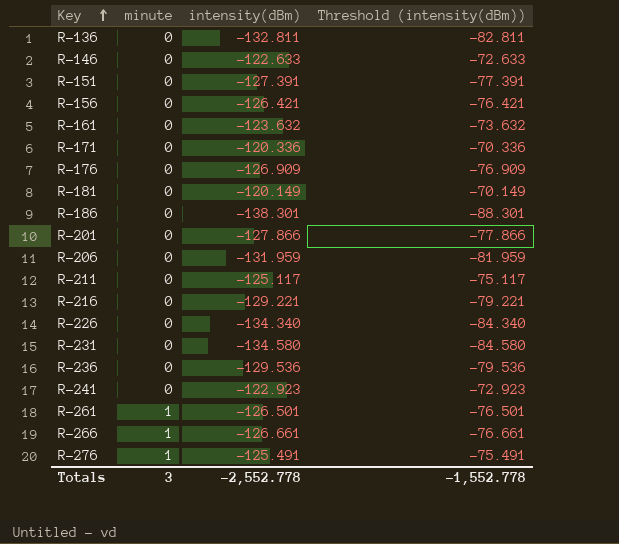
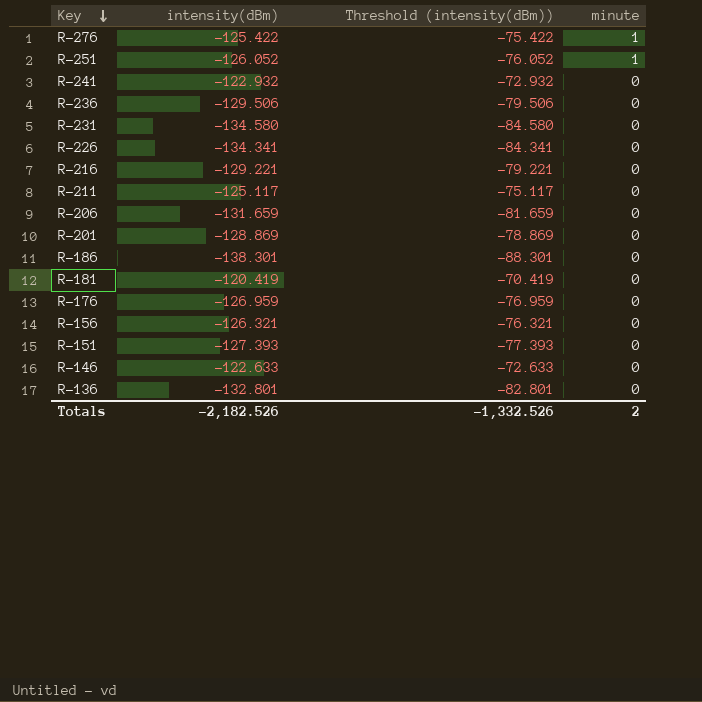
row order: Key ascending -> Key descending
column minute | position: 2 -> 4
row R-161: 0 | -123.632 | -73.632 -> none
row R-171: 0 | -120.336 | -70.336 -> none
row R-261: 1 | -126.501 | -76.501 -> none
row R-266: 1 | -126.661 | -76.661 -> none
R-276 | intensity(dBm): -125.491 -> -125.422
R-276 | Threshold (intensity(dBm)): -75.491 -> -75.422
row R-251: none -> -126.052 | -76.052 | 1
R-241 | intensity(dBm): -122.923 -> -122.932
R-241 | Threshold (intensity(dBm)): -72.923 -> -72.932
R-236 | intensity(dBm): -129.536 -> -129.506
R-236 | Threshold (intensity(dBm)): -79.536 -> -79.506
R-226 | intensity(dBm): -134.340 -> -134.341
R-226 | Threshold (intensity(dBm)): -84.340 -> -84.341
R-206 | intensity(dBm): -131.959 -> -131.659
R-206 | Threshold (intensity(dBm)): -81.959 -> -81.659
R-201 | intensity(dBm): -127.866 -> -128.869
R-201 | Threshold (intensity(dBm)): -77.866 -> -78.869
R-181 | intensity(dBm): -120.149 -> -120.419
R-181 | Threshold (intensity(dBm)): -70.149 -> -70.419
R-176 | intensity(dBm): -126.909 -> -126.959
R-176 | Threshold (intensity(dBm)): -76.909 -> -76.959
R-156 | intensity(dBm): -126.421 -> -126.321
R-156 | Threshold (intensity(dBm)): -76.421 -> -76.321
R-151 | intensity(dBm): -127.391 -> -127.393
R-151 | Threshold (intensity(dBm)): -77.391 -> -77.393
R-136 | intensity(dBm): -132.811 -> -132.801
R-136 | Threshold (intensity(dBm)): -82.811 -> -82.801
Totals | intensity(dBm): -2,552.778 -> -2,182.526
Totals | Threshold (intensity(dBm)): -1,552.778 -> -1,332.526
Totals | minute: 3 -> 2

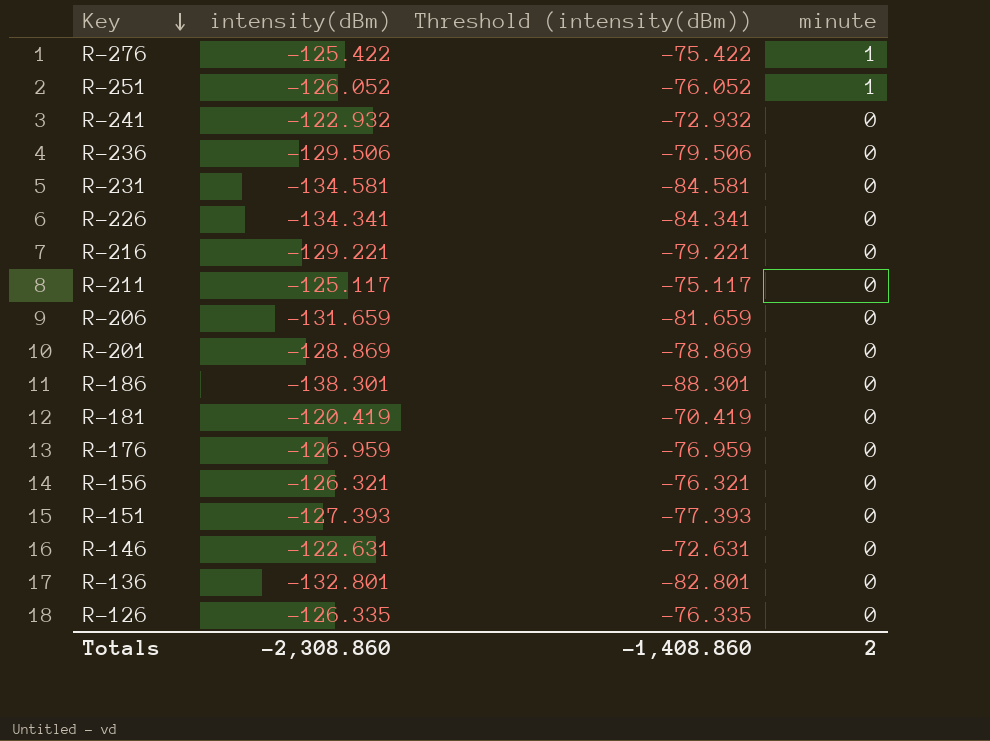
R-231 | intensity(dBm): -134.580 -> -134.581
R-231 | Threshold (intensity(dBm)): -84.580 -> -84.581
R-146 | intensity(dBm): -122.633 -> -122.631
R-146 | Threshold (intensity(dBm)): -72.633 -> -72.631
row R-126: none -> -126.335 | -76.335 | 0
Totals | intensity(dBm): -2,182.526 -> -2,308.860
Totals | Threshold (intensity(dBm)): -1,332.526 -> -1,408.860

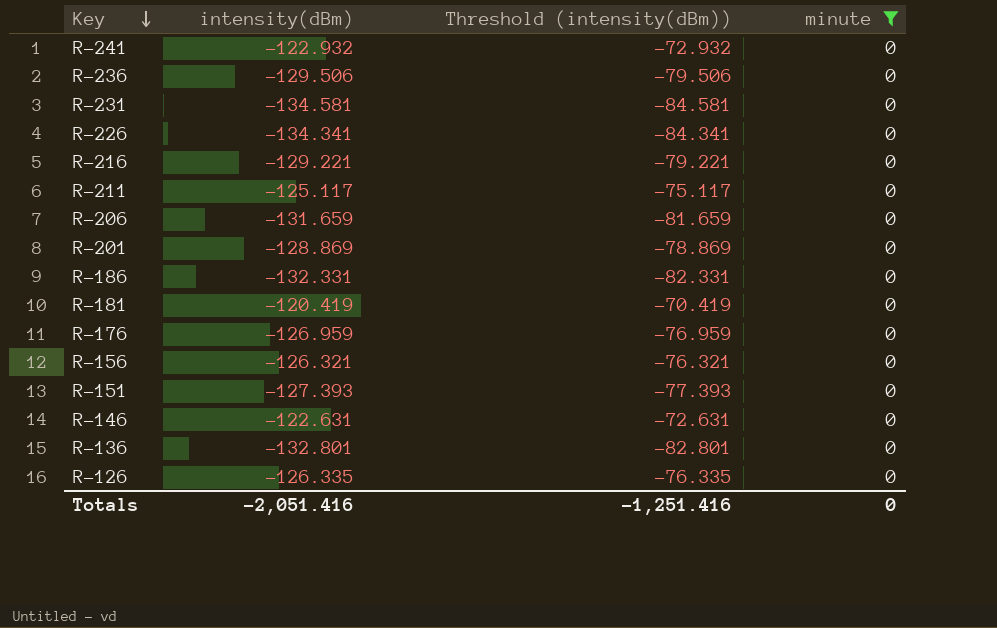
filter: none -> minute = 0
R-186 | intensity(dBm): -138.301 -> -132.331
R-186 | Threshold (intensity(dBm)): -88.301 -> -82.331
Totals | intensity(dBm): -2,308.860 -> -2,051.416
Totals | Threshold (intensity(dBm)): -1,408.860 -> -1,251.416
Totals | minute: 2 -> 0

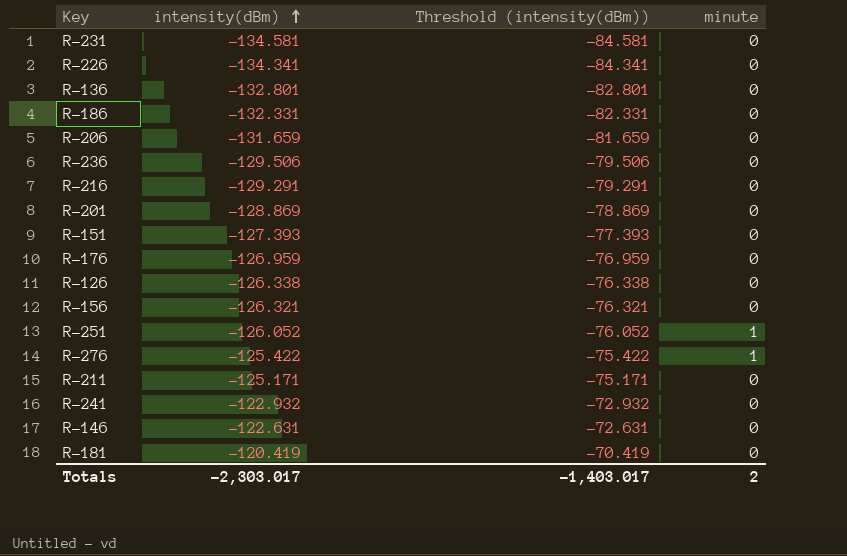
filter: minute = 0 -> none
row order: Key descending -> intensity(dBm) ascending
R-216 | intensity(dBm): -129.221 -> -129.291
R-216 | Threshold (intensity(dBm)): -79.221 -> -79.291
R-126 | intensity(dBm): -126.335 -> -126.338
R-126 | Threshold (intensity(dBm)): -76.335 -> -76.338
R-211 | intensity(dBm): -125.117 -> -125.171
R-211 | Threshold (intensity(dBm)): -75.117 -> -75.171
Totals | intensity(dBm): -2,051.416 -> -2,303.017
Totals | Threshold (intensity(dBm)): -1,251.416 -> -1,403.017
Totals | minute: 0 -> 2

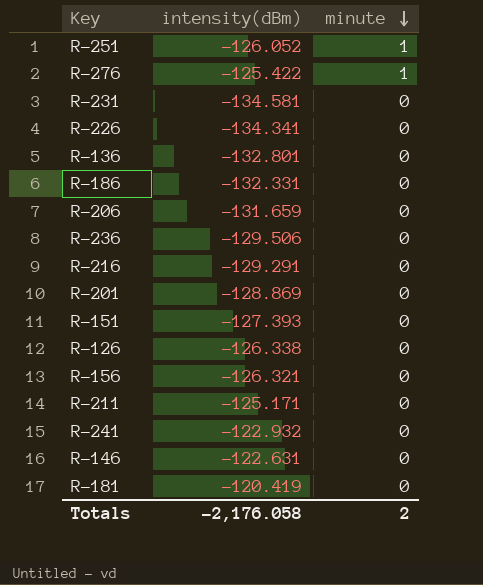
row order: intensity(dBm) ascending -> minute descending
column Threshold (intensity(dBm)) | formula: [intensity(dBm)] + 50 -> none
row R-176: -126.959 | -76.959 | 0 -> none
Totals | intensity(dBm): -2,303.017 -> -2,176.058

